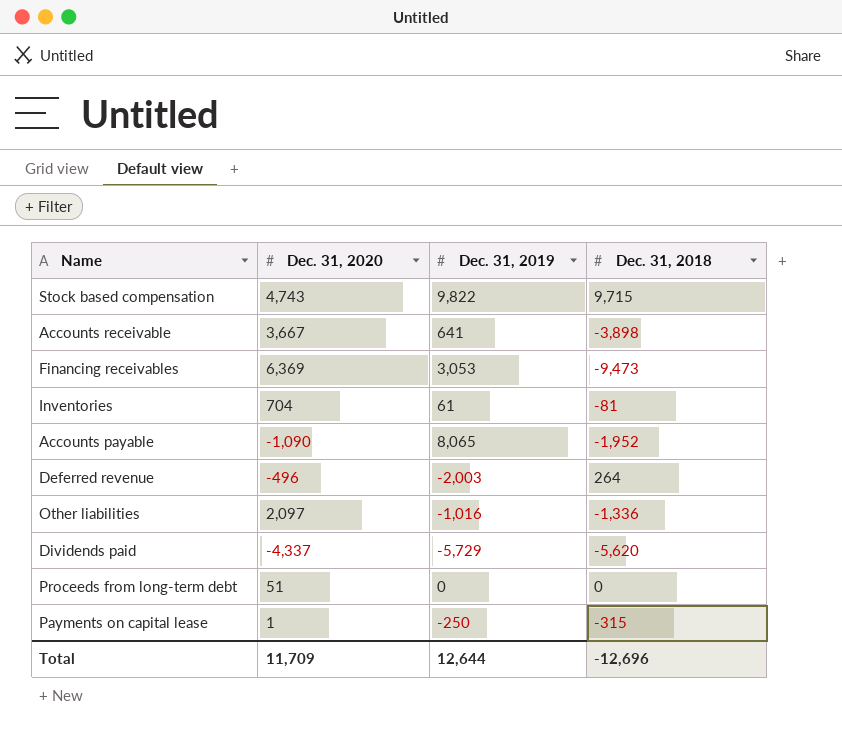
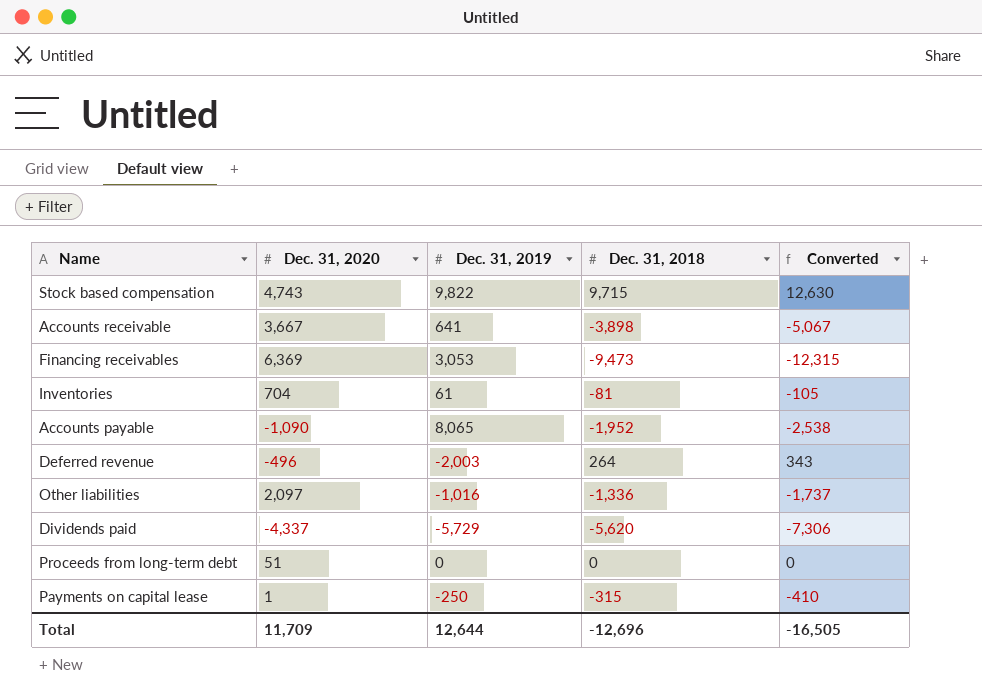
column Converted | formula: none -> [Dec. 31, 2018] * 1.3

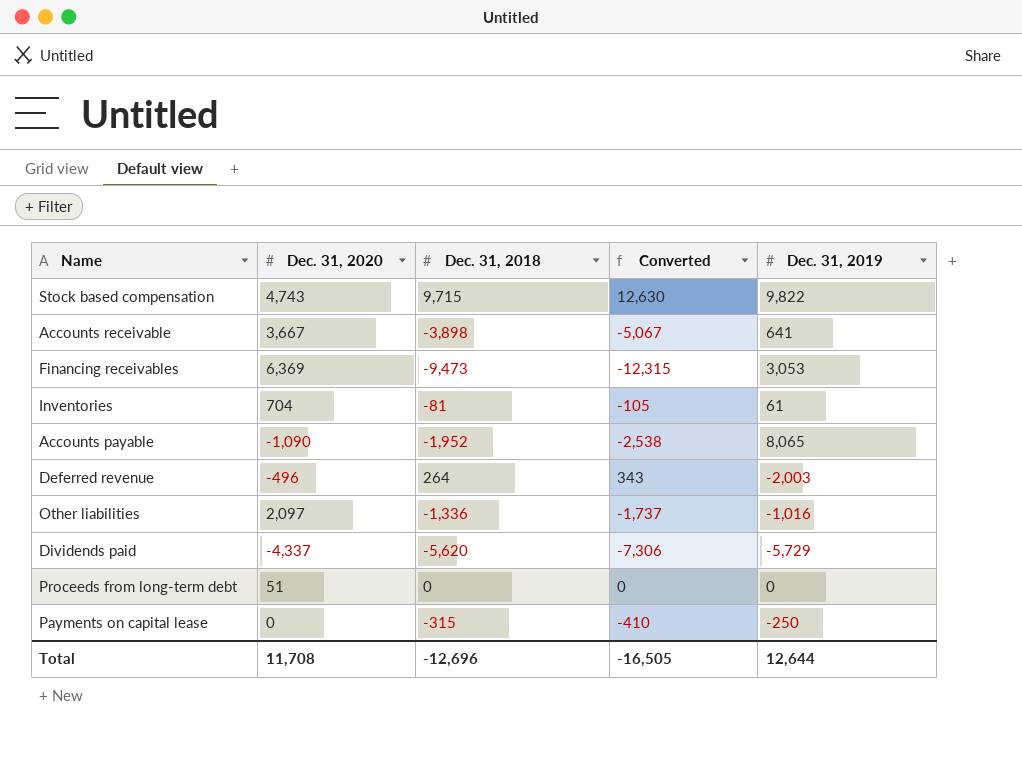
column Dec. 31, 2019 | position: 3 -> 5
Payments on capital lease | Dec. 31, 2020: 1 -> 0
Total | Dec. 31, 2020: 11,709 -> 11,708

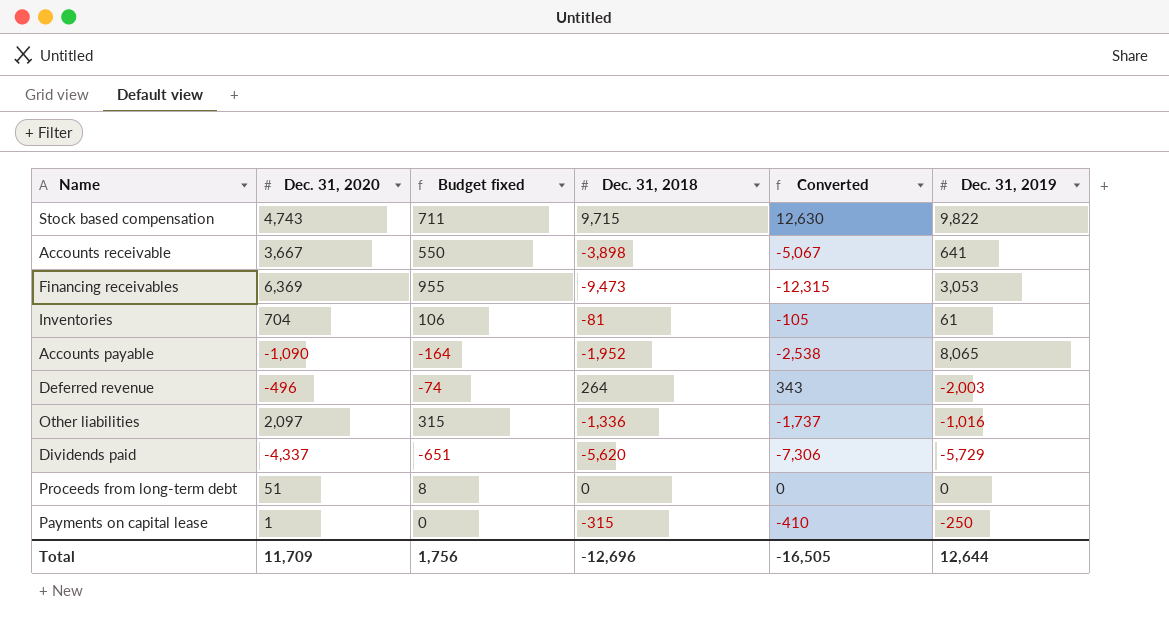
column Budget fixed | formula: none -> [Dec. 31, 2020] * 0.15
Payments on capital lease | Dec. 31, 2020: 0 -> 1
Total | Dec. 31, 2020: 11,708 -> 11,709

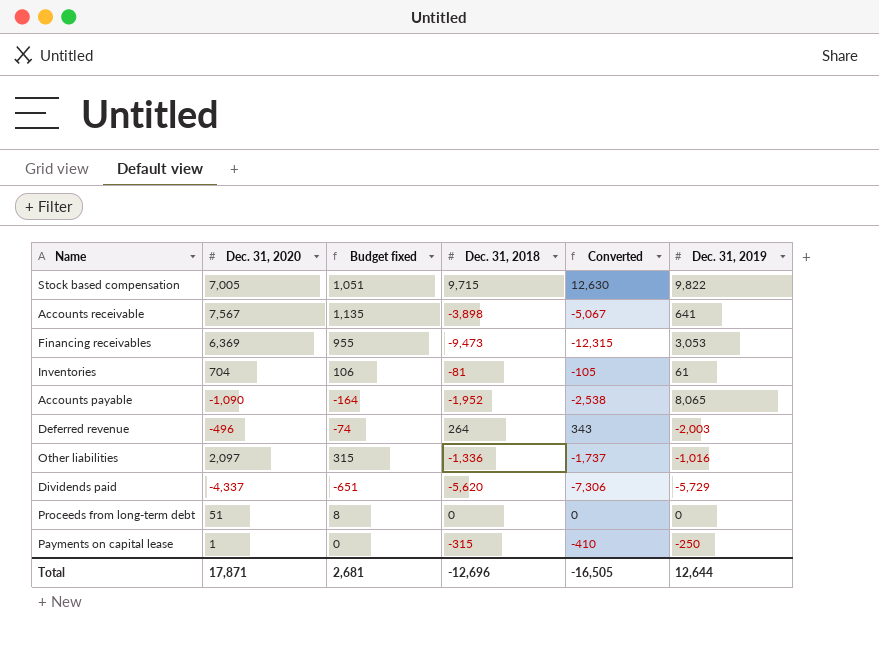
Stock based compensation | Dec. 31, 2020: 4,743 -> 7,005
Stock based compensation | Budget fixed: 711 -> 1,051
Accounts receivable | Dec. 31, 2020: 3,667 -> 7,567
Accounts receivable | Budget fixed: 550 -> 1,135
Total | Dec. 31, 2020: 11,709 -> 17,871
Total | Budget fixed: 1,756 -> 2,681

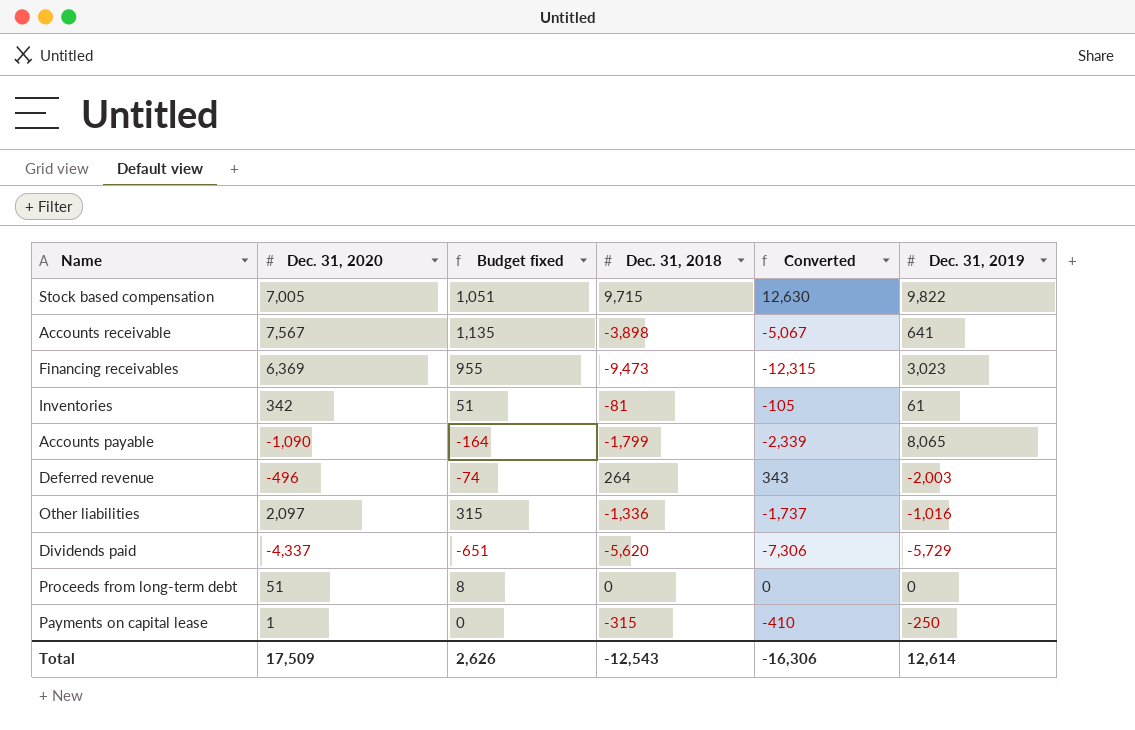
Financing receivables | Dec. 31, 2019: 3,053 -> 3,023
Inventories | Dec. 31, 2020: 704 -> 342
Inventories | Budget fixed: 106 -> 51
Accounts payable | Dec. 31, 2018: -1,952 -> -1,799
Accounts payable | Converted: -2,538 -> -2,339
Total | Dec. 31, 2020: 17,871 -> 17,509
Total | Budget fixed: 2,681 -> 2,626
Total | Dec. 31, 2018: -12,696 -> -12,543
Total | Converted: -16,505 -> -16,306
Total | Dec. 31, 2019: 12,644 -> 12,614

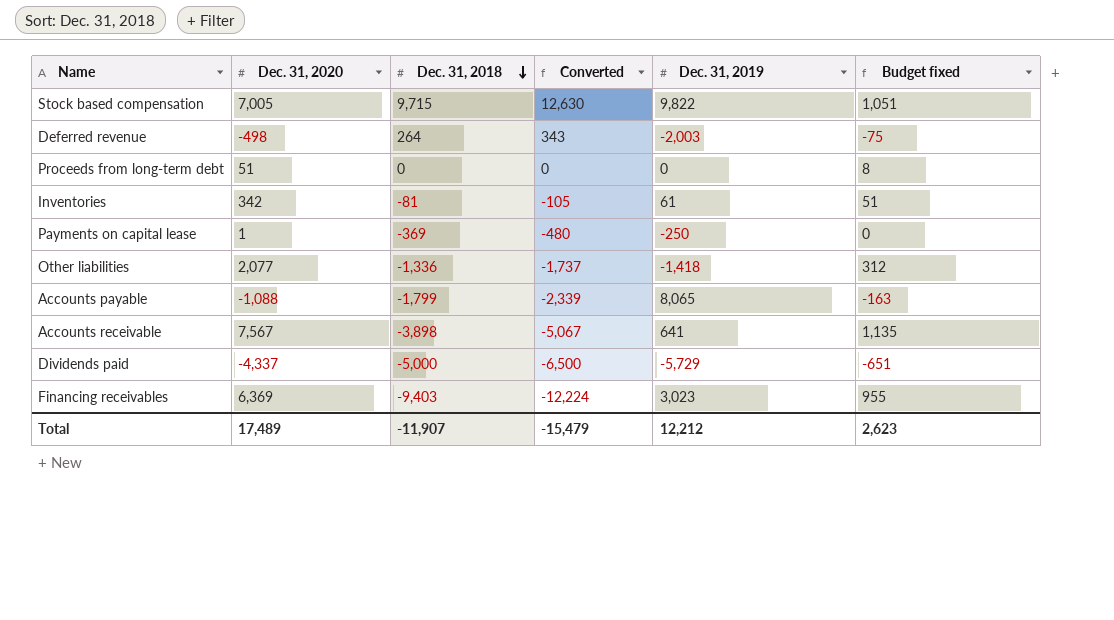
row order: none -> Dec. 31, 2018 descending
column Budget fixed | position: 3 -> 6
Deferred revenue | Dec. 31, 2020: -496 -> -498
Deferred revenue | Budget fixed: -74 -> -75
Payments on capital lease | Dec. 31, 2018: -315 -> -369
Payments on capital lease | Converted: -410 -> -480
Other liabilities | Dec. 31, 2020: 2,097 -> 2,077
Other liabilities | Dec. 31, 2019: -1,016 -> -1,418
Other liabilities | Budget fixed: 315 -> 312
Accounts payable | Dec. 31, 2020: -1,090 -> -1,088
Accounts payable | Budget fixed: -164 -> -163
Dividends paid | Dec. 31, 2018: -5,620 -> -5,000
Dividends paid | Converted: -7,306 -> -6,500
Financing receivables | Dec. 31, 2018: -9,473 -> -9,403
Financing receivables | Converted: -12,315 -> -12,224
Total | Dec. 31, 2020: 17,509 -> 17,489
Total | Dec. 31, 2018: -12,543 -> -11,907
Total | Converted: -16,306 -> -15,479
Total | Dec. 31, 2019: 12,614 -> 12,212
Total | Budget fixed: 2,626 -> 2,623

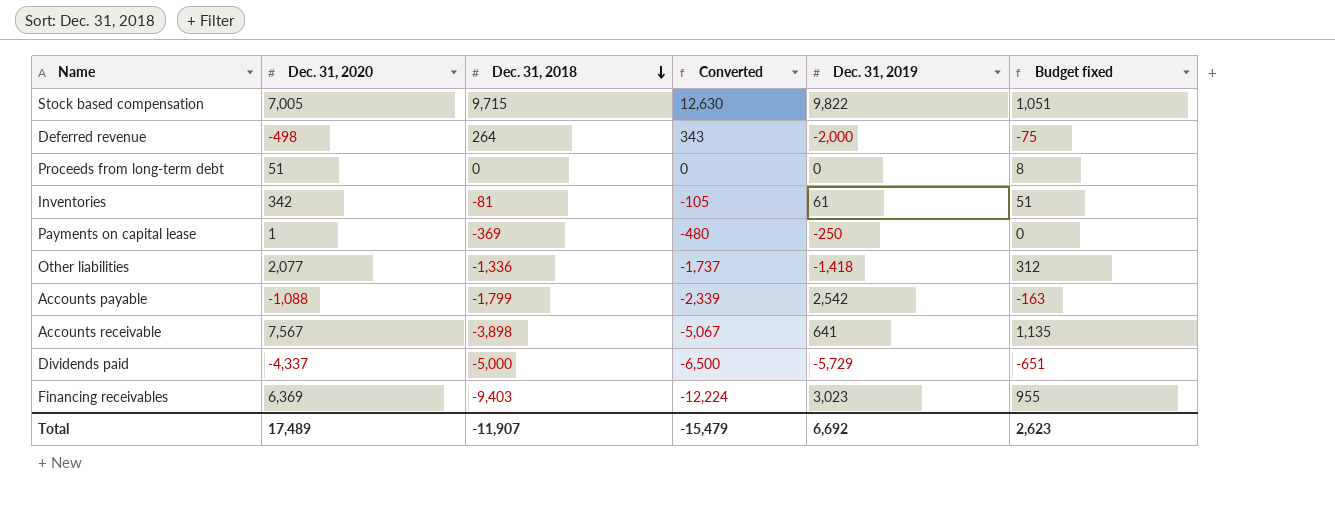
Deferred revenue | Dec. 31, 2019: -2,003 -> -2,000
Accounts payable | Dec. 31, 2019: 8,065 -> 2,542
Total | Dec. 31, 2019: 12,212 -> 6,692

